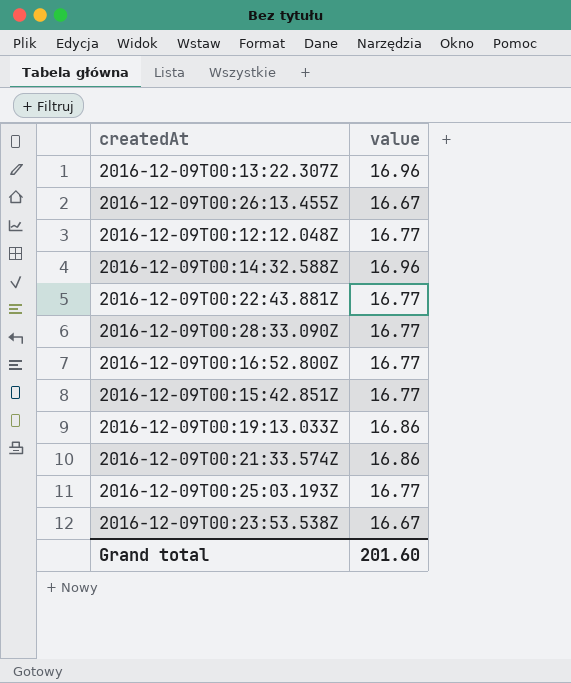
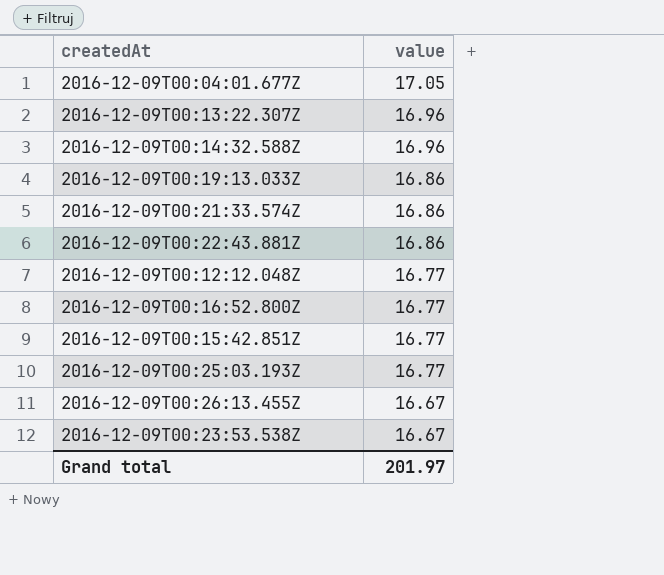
row order: none -> value descending
row 2016-12-09T00:28:33.090Z: 16.77 -> none
row 2016-12-09T00:04:01.677Z: none -> 17.05
2016-12-09T00:22:43.881Z | value: 16.77 -> 16.86
Grand total | value: 201.60 -> 201.97

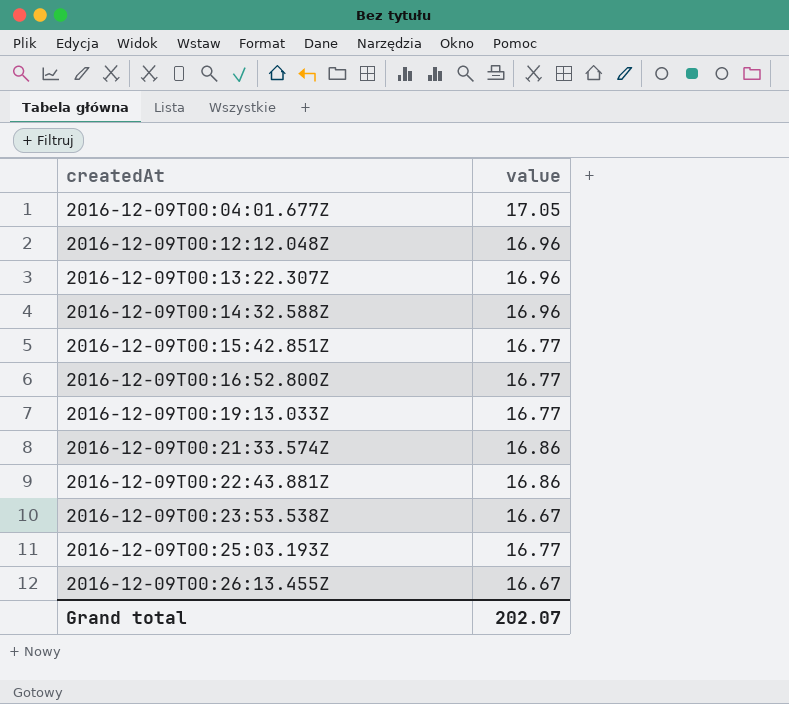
row order: value descending -> createdAt ascending
2016-12-09T00:12:12.048Z | value: 16.77 -> 16.96
2016-12-09T00:19:13.033Z | value: 16.86 -> 16.77
Grand total | value: 201.97 -> 202.07

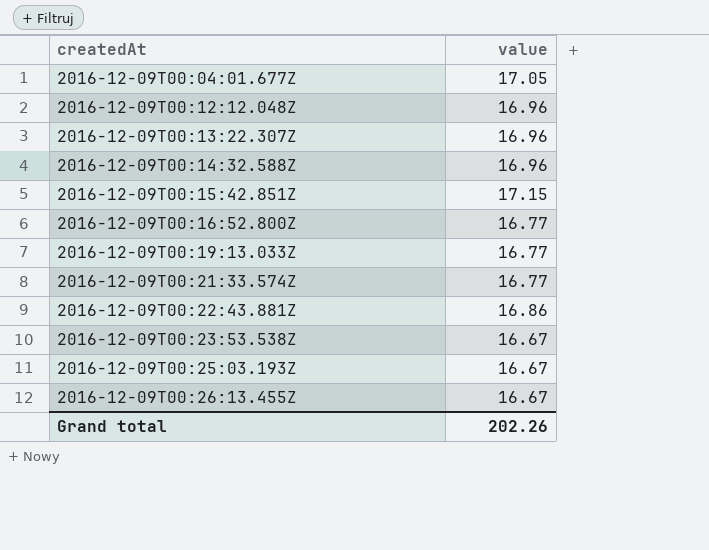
2016-12-09T00:15:42.851Z | value: 16.77 -> 17.15
2016-12-09T00:21:33.574Z | value: 16.86 -> 16.77
2016-12-09T00:25:03.193Z | value: 16.77 -> 16.67
Grand total | value: 202.07 -> 202.26

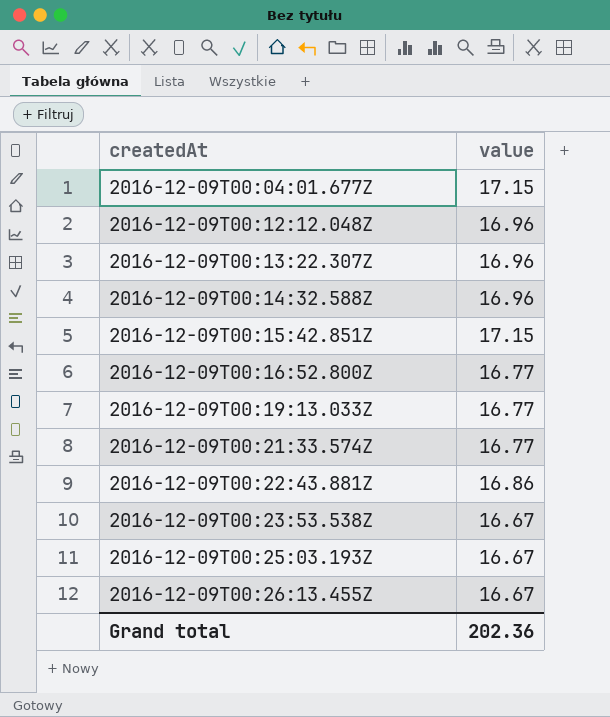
2016-12-09T00:04:01.677Z | value: 17.05 -> 17.15
Grand total | value: 202.26 -> 202.36

